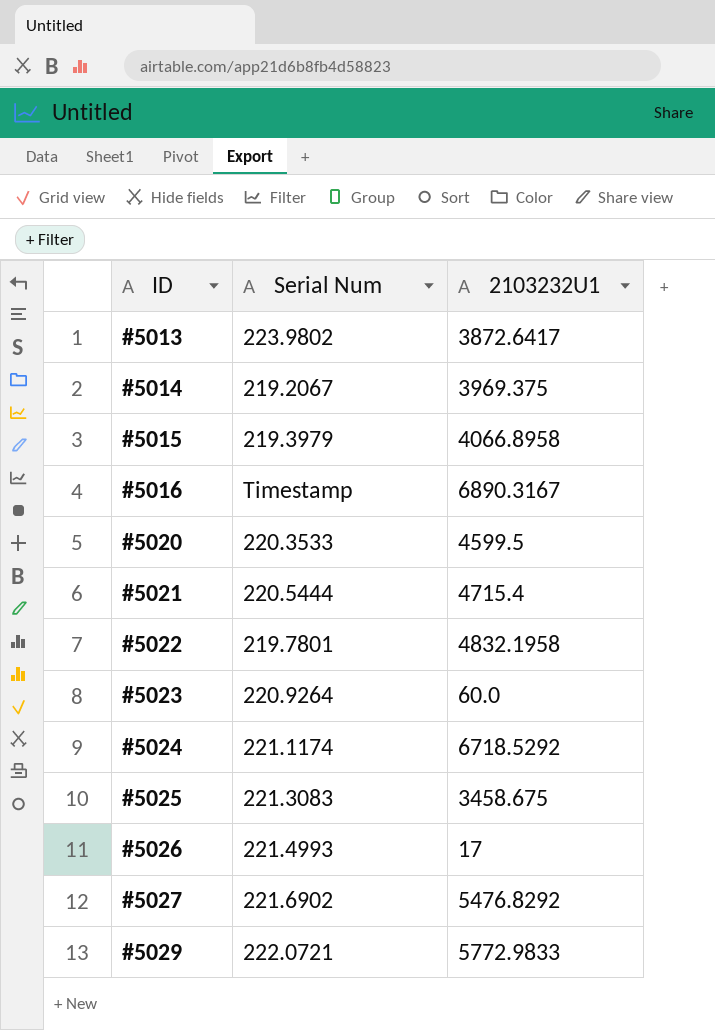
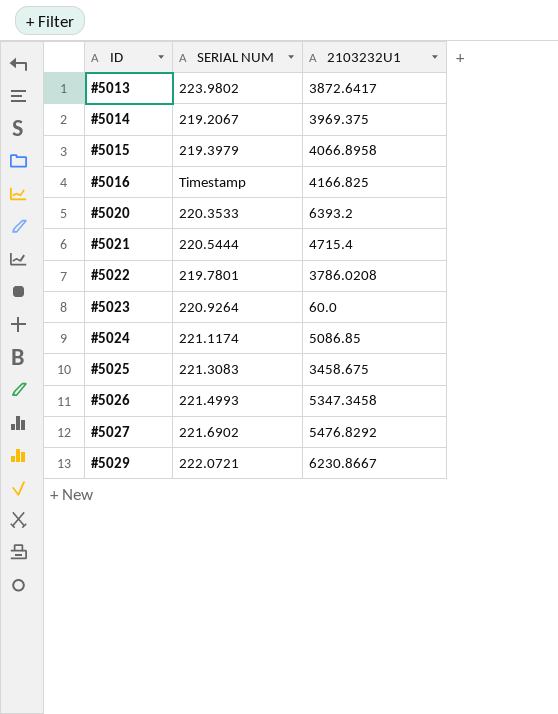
column name: Serial Num -> SERIAL NUM
#5016 | 2103232U1: 6890.3167 -> 4166.825
#5020 | 2103232U1: 4599.5 -> 6393.2
#5022 | 2103232U1: 4832.1958 -> 3786.0208
#5024 | 2103232U1: 6718.5292 -> 5086.85
#5026 | 2103232U1: 17 -> 5347.3458
#5029 | 2103232U1: 5772.9833 -> 6230.8667

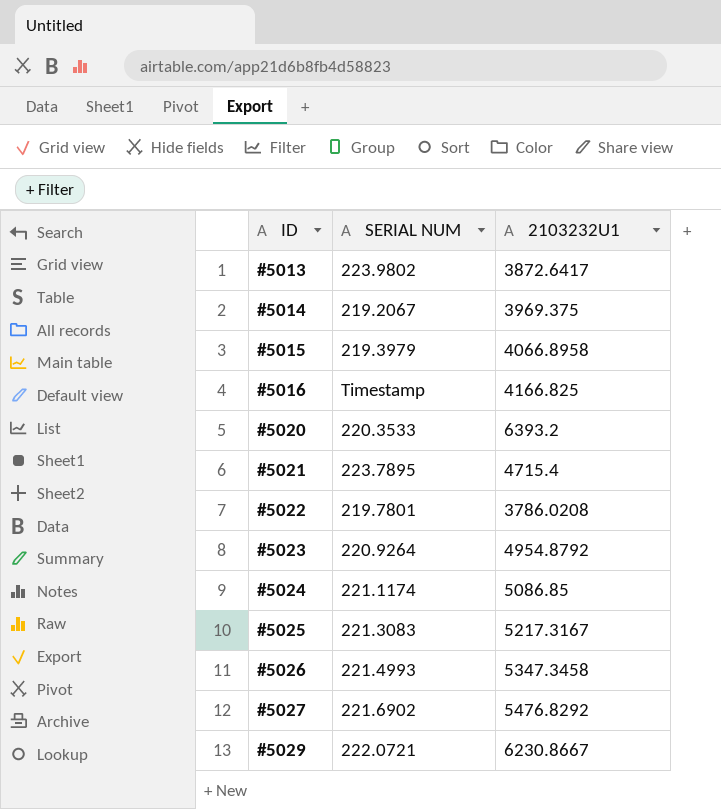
#5021 | SERIAL NUM: 220.5444 -> 223.7895
#5023 | 2103232U1: 60.0 -> 4954.8792
#5025 | 2103232U1: 3458.675 -> 5217.3167

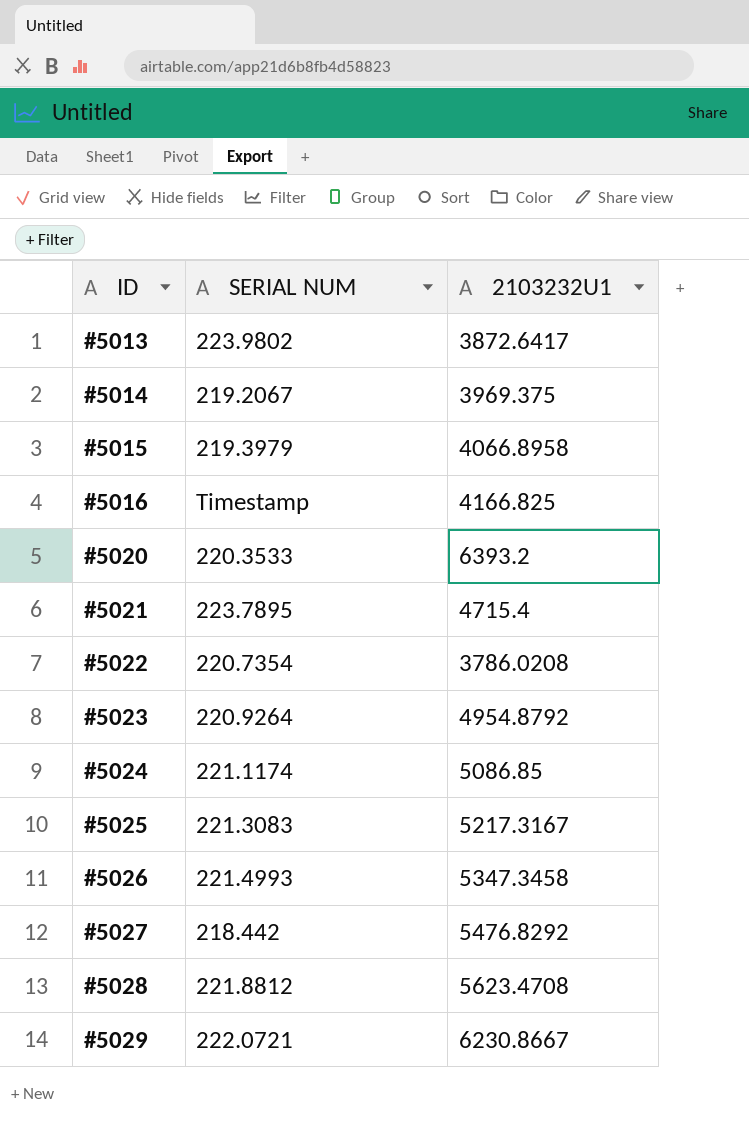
#5022 | SERIAL NUM: 219.7801 -> 220.7354
#5027 | SERIAL NUM: 221.6902 -> 218.442
row #5028: none -> 221.8812 | 5623.4708

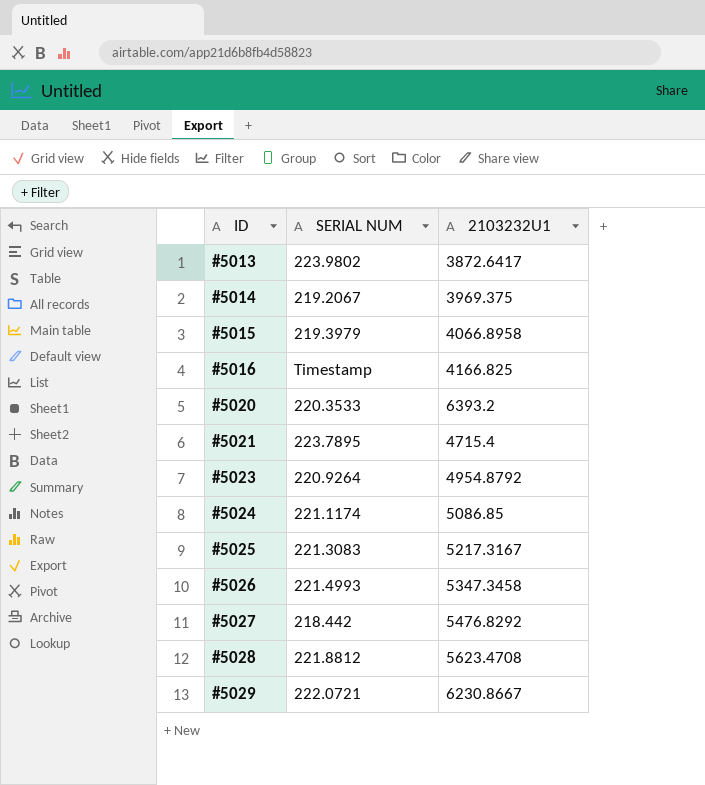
row #5022: 220.7354 | 3786.0208 -> none

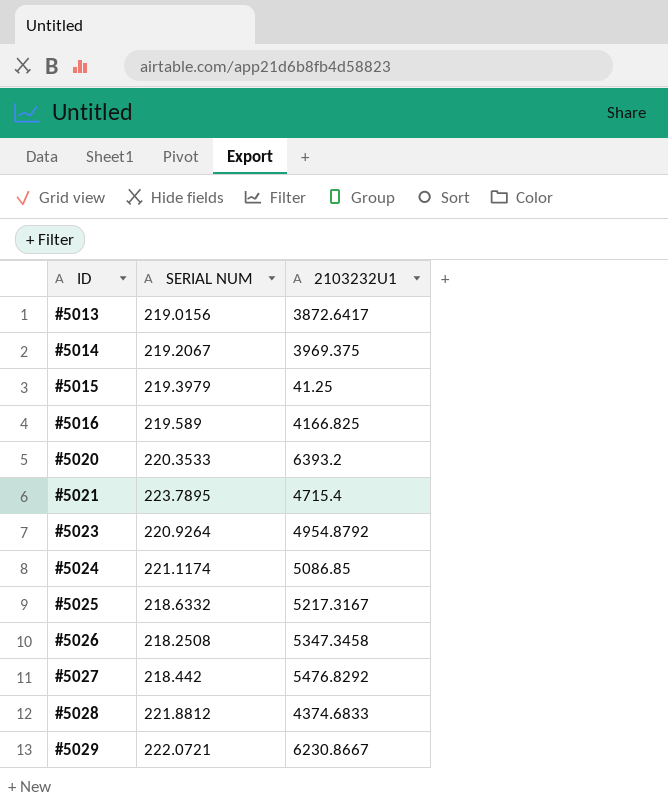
#5013 | SERIAL NUM: 223.9802 -> 219.0156
#5015 | 2103232U1: 4066.8958 -> 41.25
#5016 | SERIAL NUM: Timestamp -> 219.589
#5025 | SERIAL NUM: 221.3083 -> 218.6332
#5026 | SERIAL NUM: 221.4993 -> 218.2508
#5028 | 2103232U1: 5623.4708 -> 4374.6833

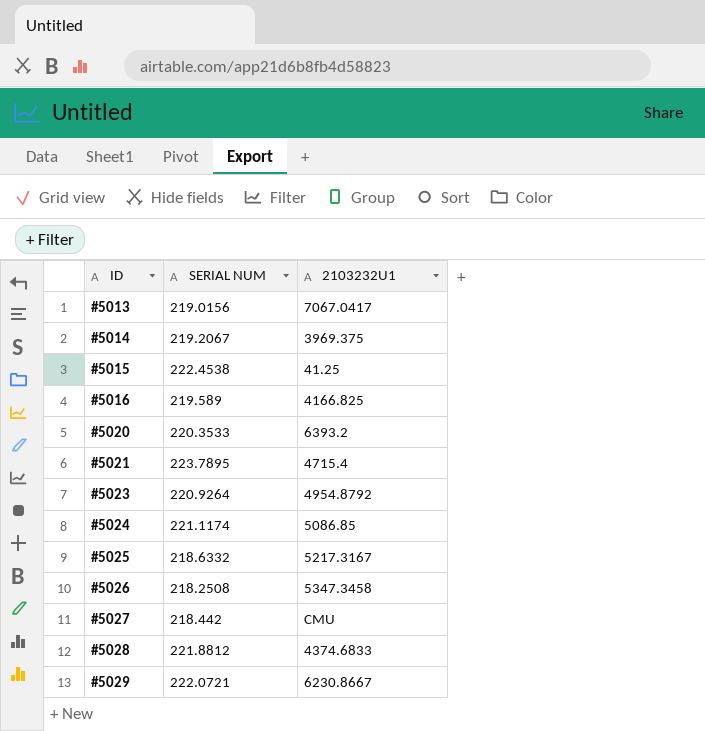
#5013 | 2103232U1: 3872.6417 -> 7067.0417
#5015 | SERIAL NUM: 219.3979 -> 222.4538
#5027 | 2103232U1: 5476.8292 -> CMU

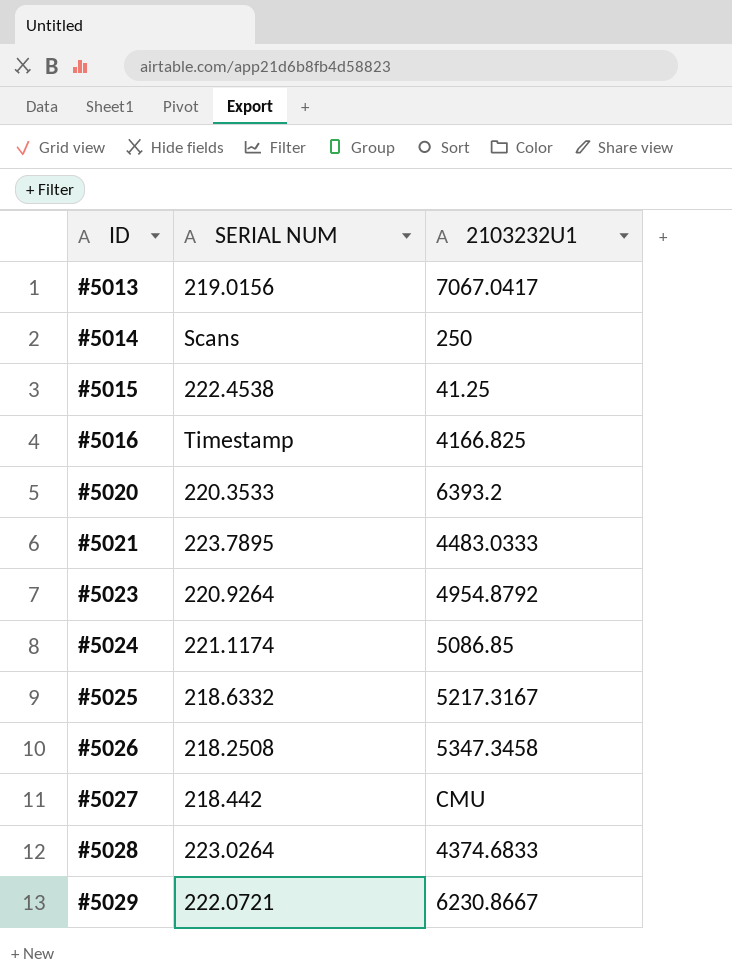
#5014 | SERIAL NUM: 219.2067 -> Scans
#5014 | 2103232U1: 3969.375 -> 250
#5016 | SERIAL NUM: 219.589 -> Timestamp
#5021 | 2103232U1: 4715.4 -> 4483.0333
#5028 | SERIAL NUM: 221.8812 -> 223.0264

